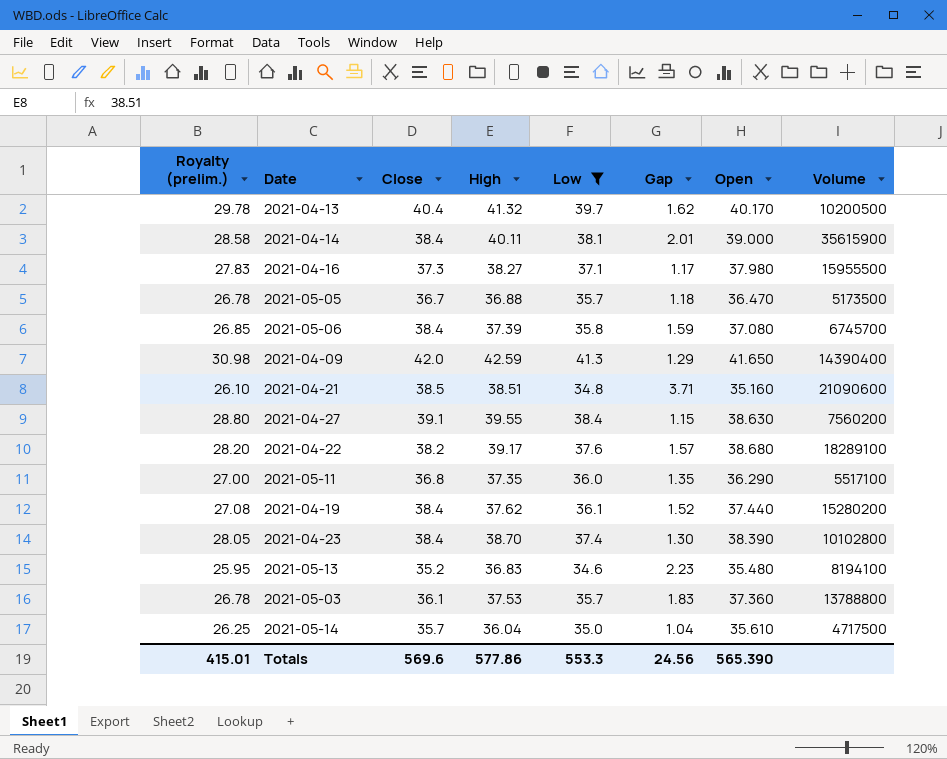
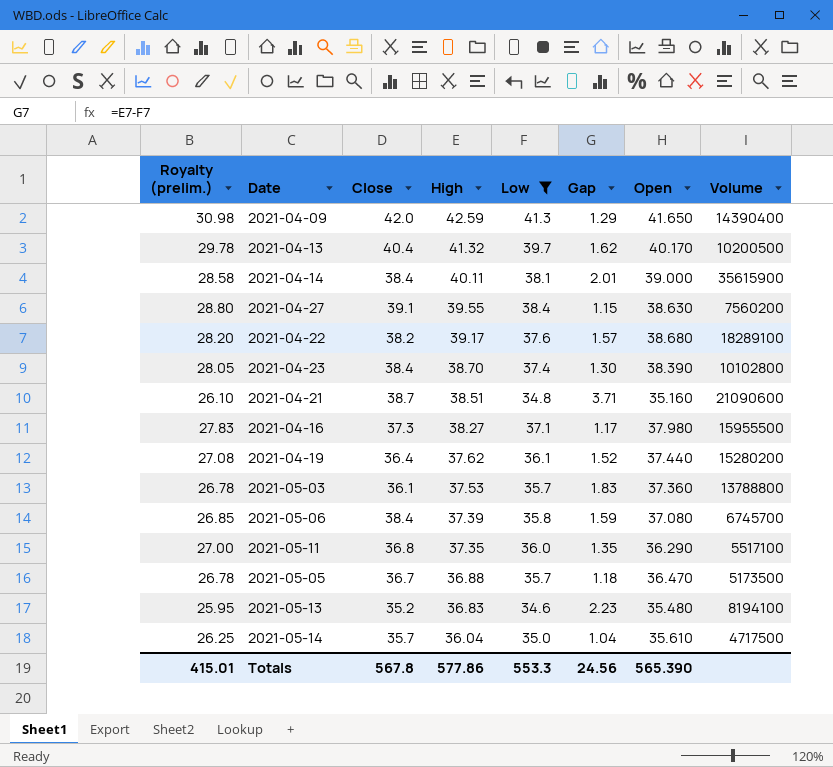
row order: none -> High descending
2021-04-21 | Close: 38.5 -> 38.7
2021-04-19 | Close: 38.4 -> 36.4
Totals | Close: 569.6 -> 567.8

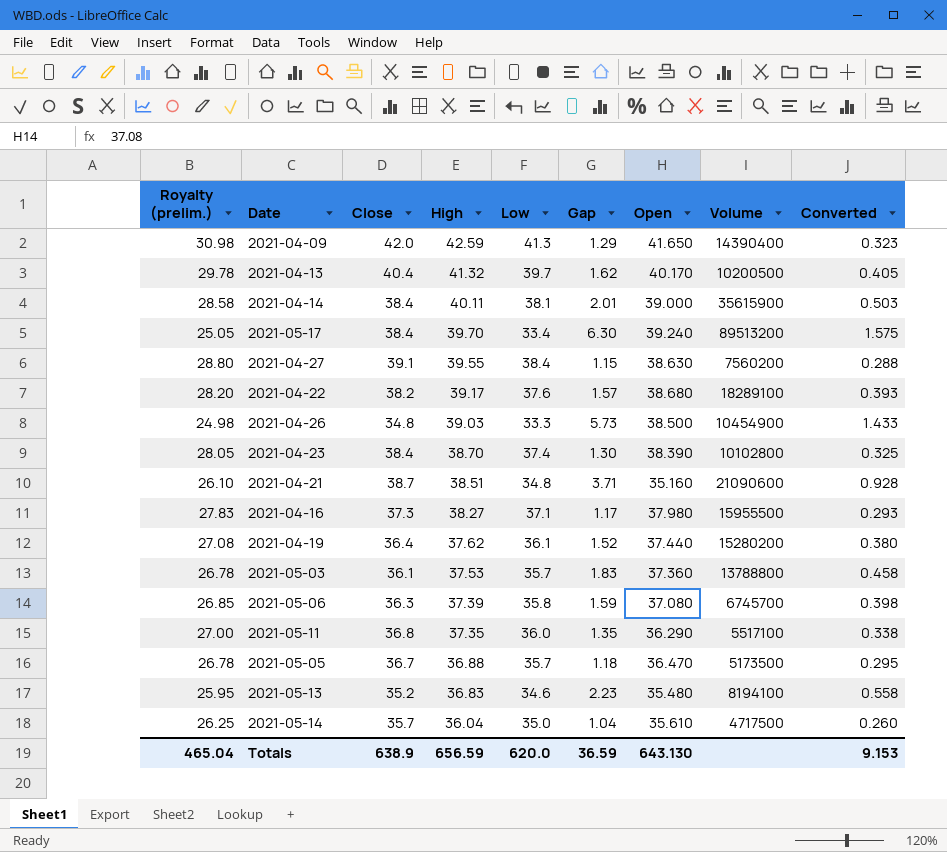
filter: Low >= 34.6 -> none
column Converted | formula: none -> [Gap] * 0.25
2021-05-06 | Close: 38.4 -> 36.3
Totals | Royalty (prelim.): 415.01 -> 465.04
Totals | Close: 567.8 -> 638.9
Totals | High: 577.86 -> 656.59
Totals | Low: 553.3 -> 620.0
Totals | Gap: 24.56 -> 36.59
Totals | Open: 565.390 -> 643.130

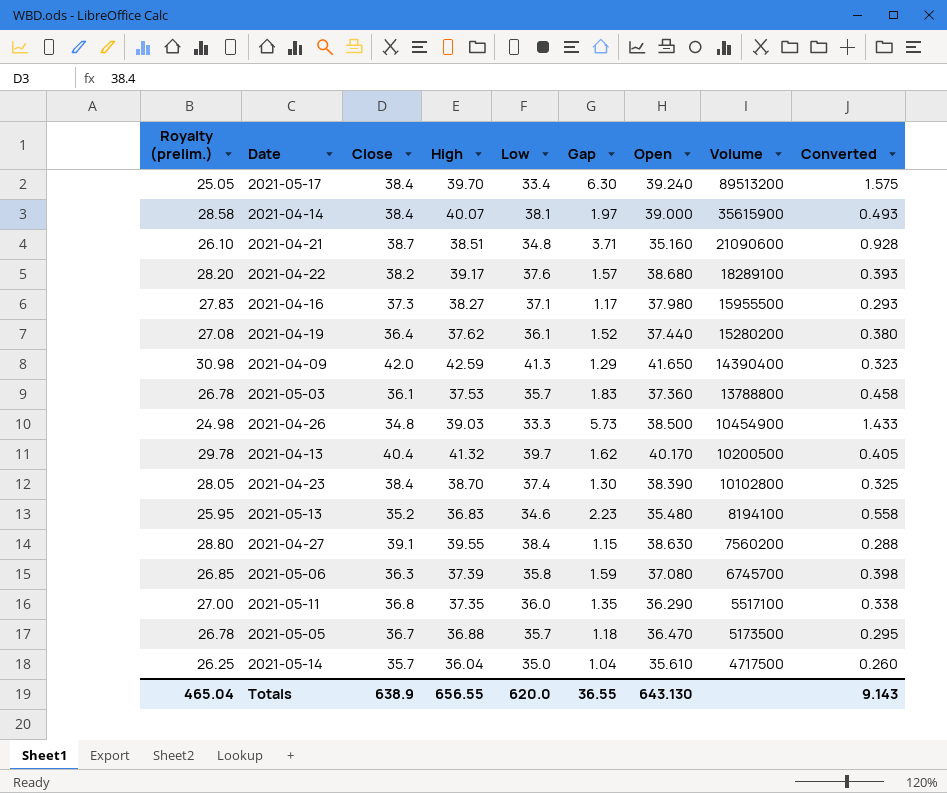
row order: High descending -> Volume descending
2021-04-14 | High: 40.11 -> 40.07
2021-04-14 | Gap: 2.01 -> 1.97
2021-04-14 | Converted: 0.503 -> 0.493
Totals | High: 656.59 -> 656.55
Totals | Gap: 36.59 -> 36.55
Totals | Converted: 9.153 -> 9.143

